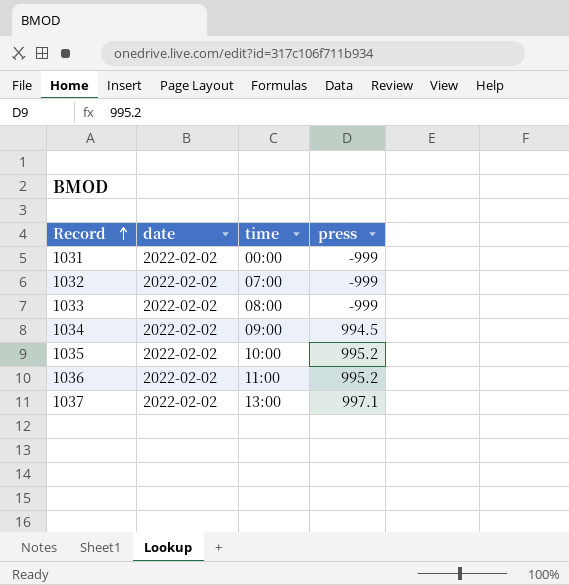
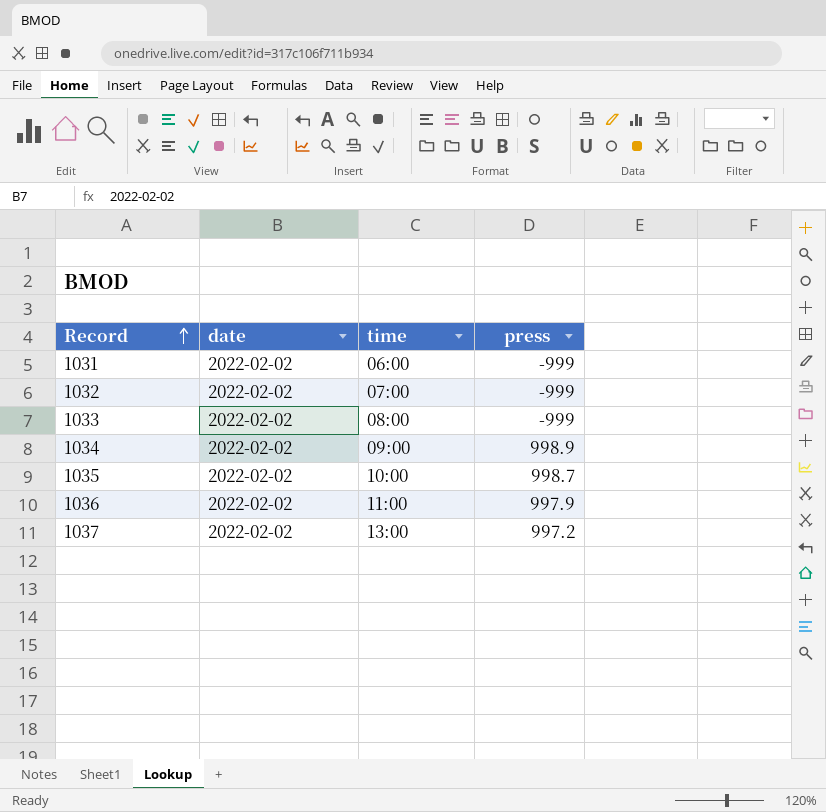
1031 | time: 00:00 -> 06:00
1034 | press: 994.5 -> 998.9
1035 | press: 995.2 -> 998.7
1036 | press: 995.2 -> 997.9
1037 | press: 997.1 -> 997.2

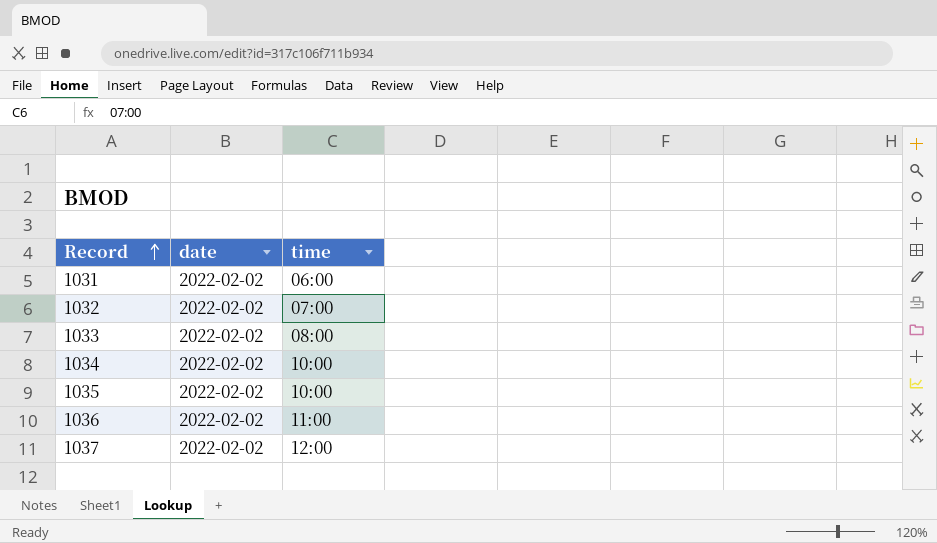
column press | position: 4 -> none
1034 | time: 09:00 -> 10:00
1037 | time: 13:00 -> 12:00

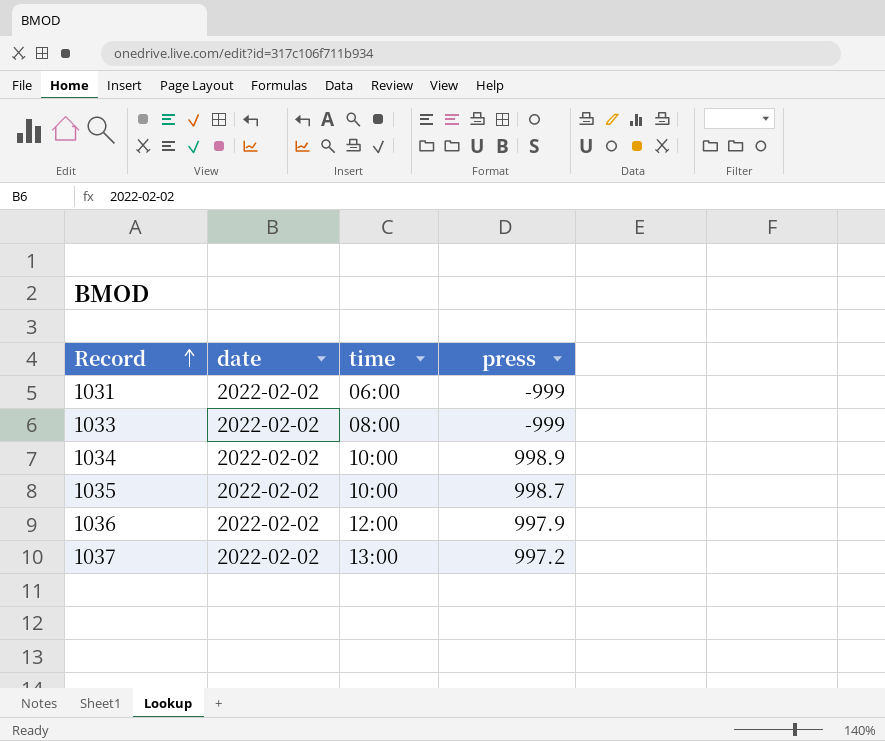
column press | position: none -> 4
row 1032: 2022-02-02 | 07:00 -> none
1036 | time: 11:00 -> 12:00
1037 | time: 12:00 -> 13:00

